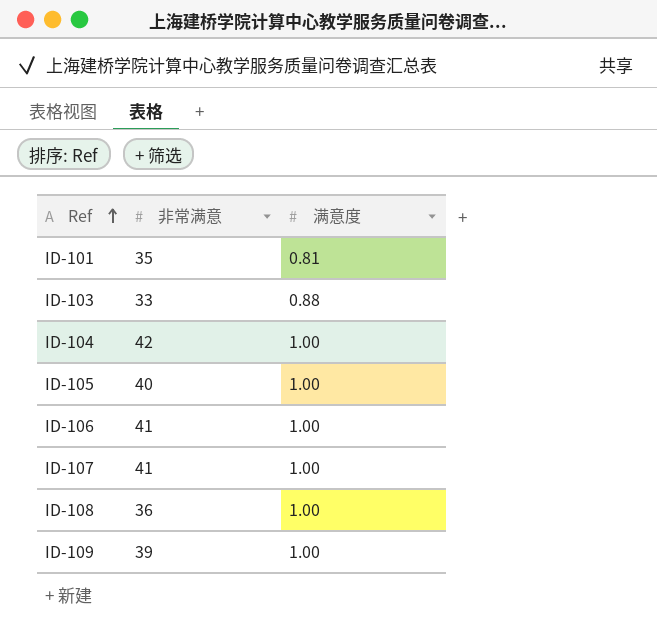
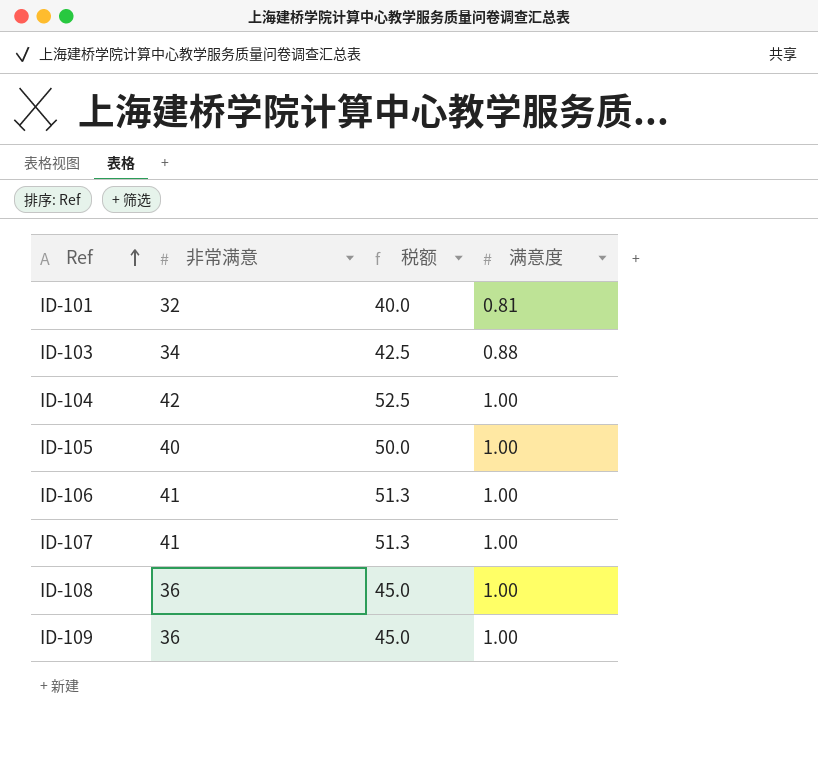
column 税额 | formula: none -> [非常满意] * 1.25
ID-101 | 非常满意: 35 -> 32
ID-103 | 非常满意: 33 -> 34
ID-109 | 非常满意: 39 -> 36

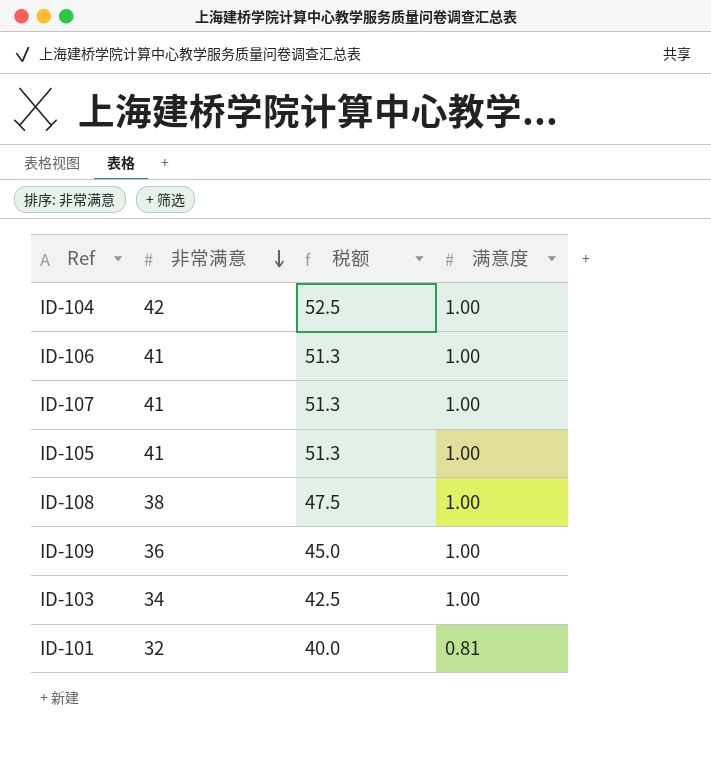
row order: Ref ascending -> 非常满意 descending
ID-105 | 非常满意: 40 -> 41
ID-105 | 税额: 50.0 -> 51.3
ID-108 | 非常满意: 36 -> 38
ID-108 | 税额: 45.0 -> 47.5
ID-103 | 满意度: 0.88 -> 1.00

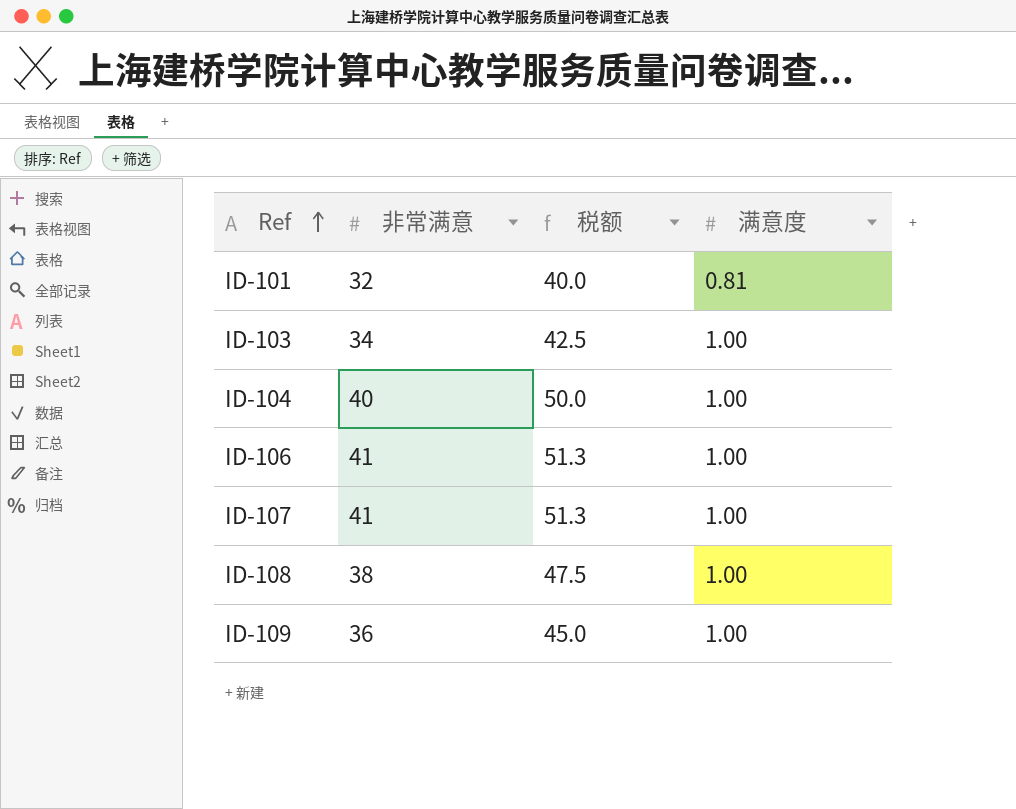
row order: 非常满意 descending -> Ref ascending
row ID-105: 41 | 51.3 | 1.00 -> none
ID-104 | 非常满意: 42 -> 40
ID-104 | 税额: 52.5 -> 50.0

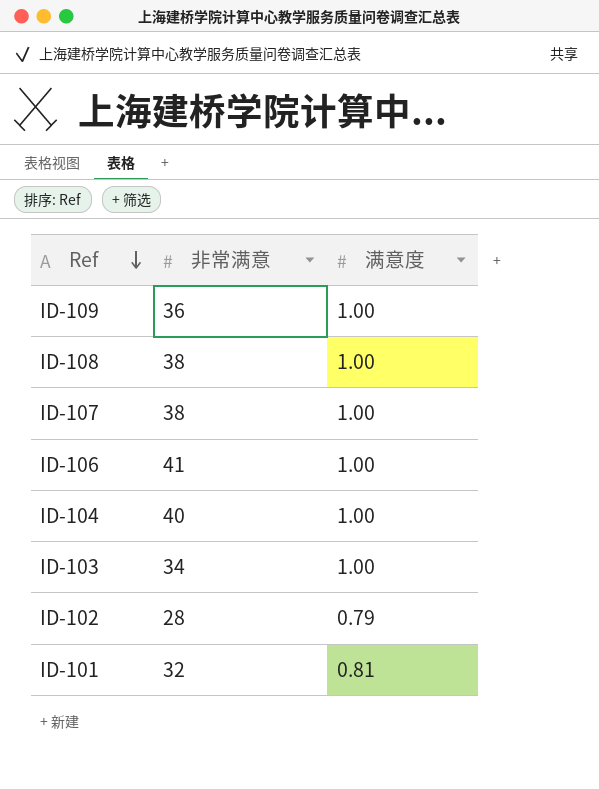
row order: Ref ascending -> Ref descending
column 税额 | formula: [非常满意] * 1.25 -> none
ID-107 | 非常满意: 41 -> 38
row ID-102: none -> 28 | 0.79

